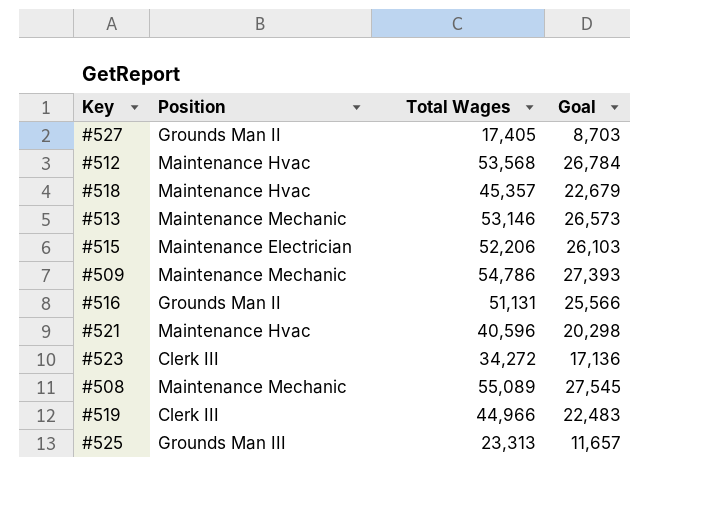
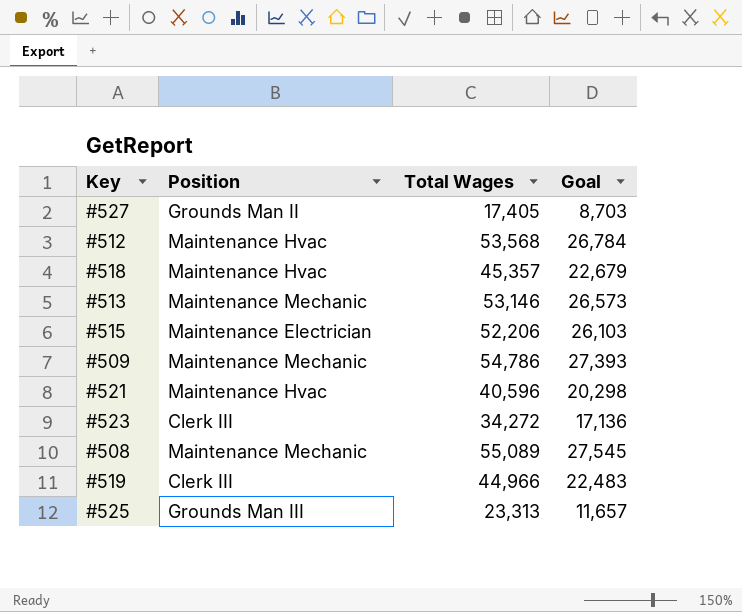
row #516: Grounds Man II | 51,131 | 25,566 -> none

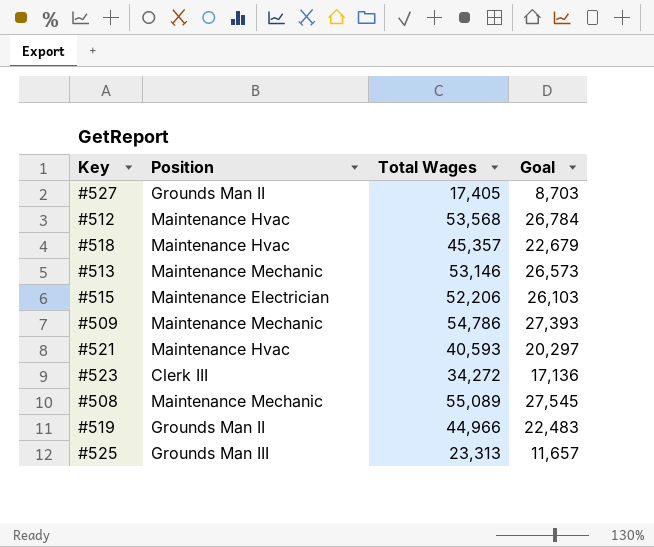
#521 | Total Wages: 40,596 -> 40,593
#521 | Goal: 20,298 -> 20,297
#519 | Position: Clerk III -> Grounds Man II

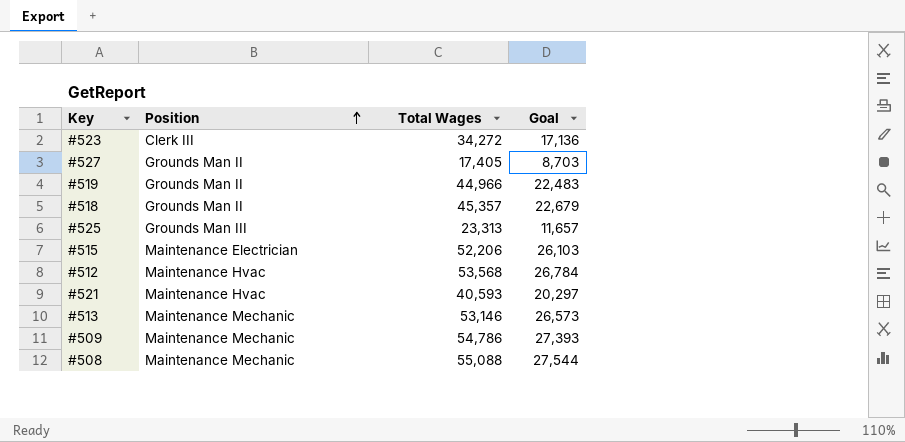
row order: none -> Position ascending
#518 | Position: Maintenance Hvac -> Grounds Man II
#508 | Total Wages: 55,089 -> 55,088
#508 | Goal: 27,545 -> 27,544

